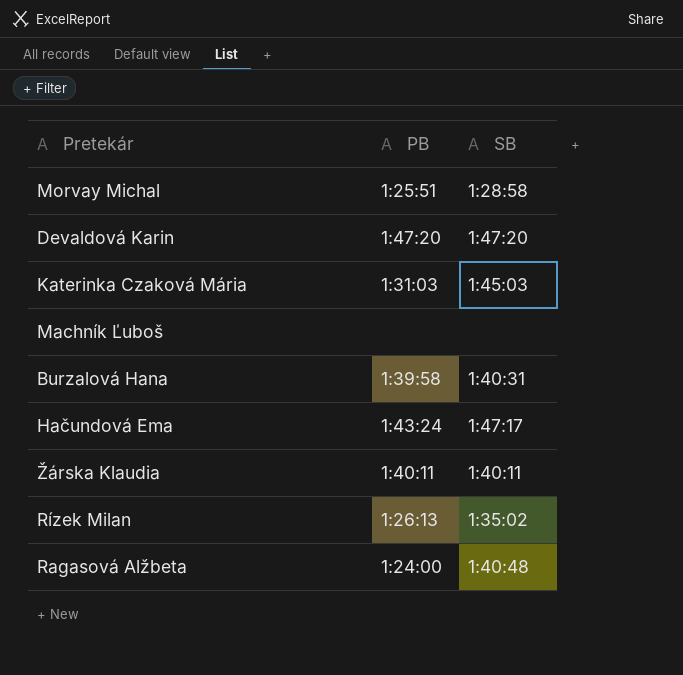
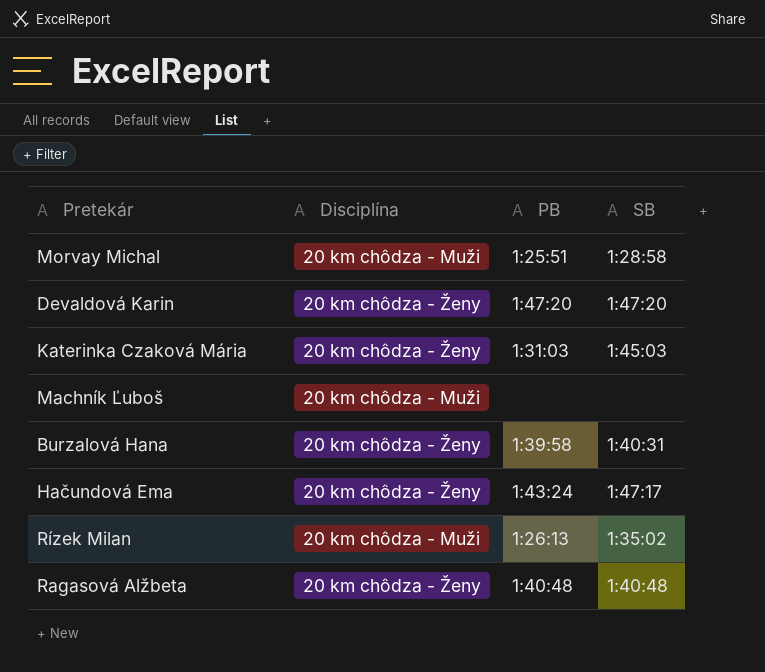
column Disciplína | position: none -> 2
row Žárska Klaudia: 1:40:11 | 1:40:11 -> none
Ragasová Alžbeta | PB: 1:24:00 -> 1:40:48

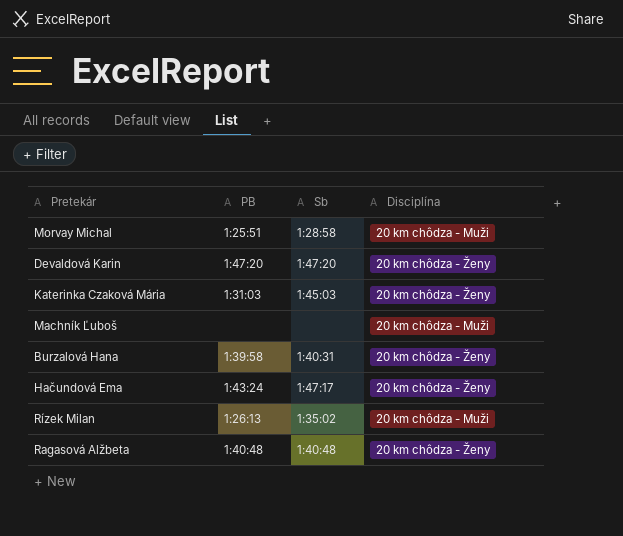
column name: SB -> Sb
column Disciplína | position: 2 -> 4

